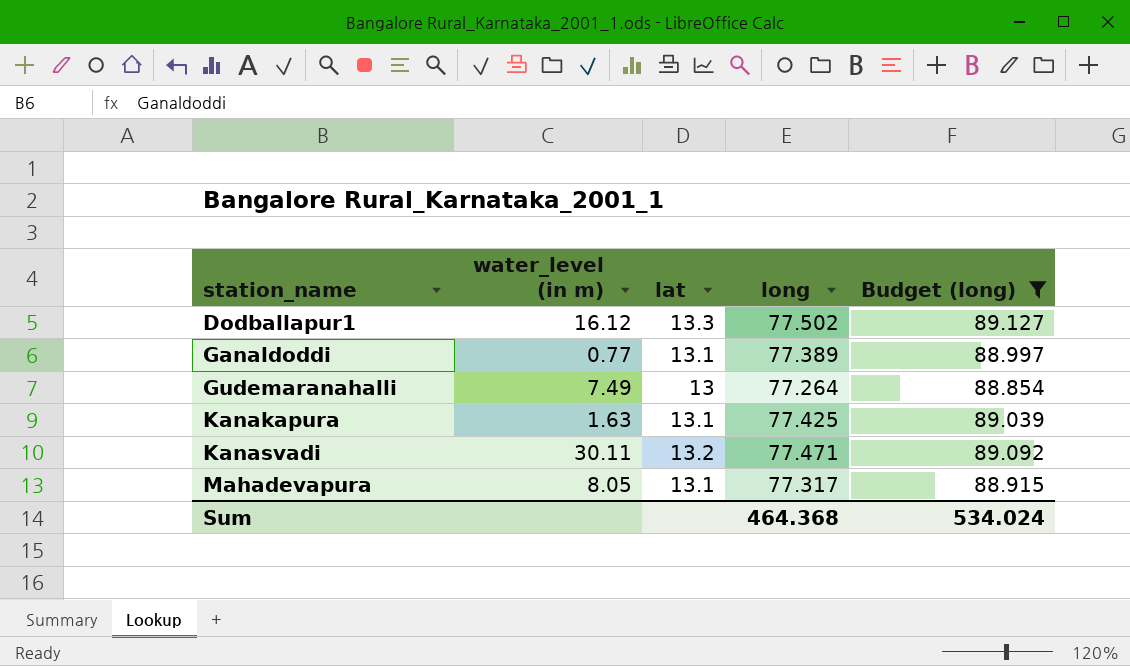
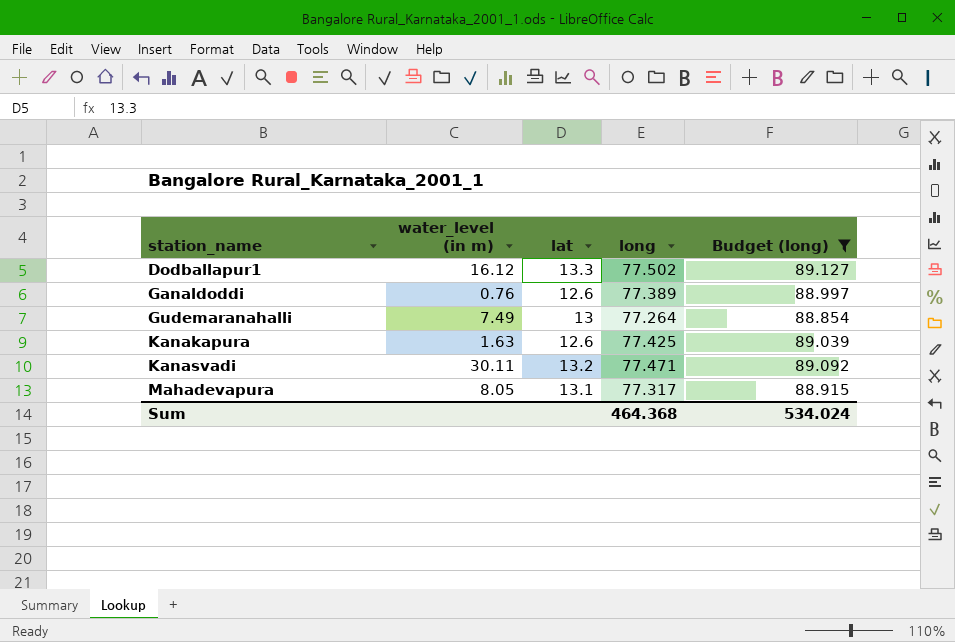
Ganaldoddi | water_level (in m): 0.77 -> 0.76
Ganaldoddi | lat: 13.1 -> 12.6
Kanakapura | lat: 13.1 -> 12.6

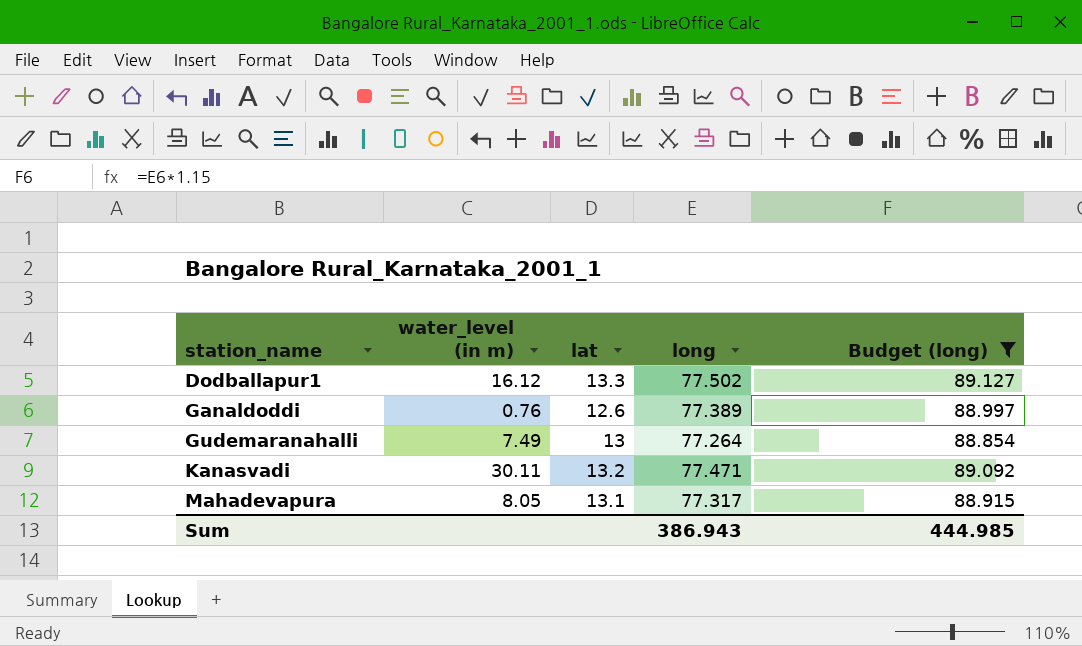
row Kanakapura: 1.63 | 12.6 | 77.425 | 89.039 -> none
Sum | long: 464.368 -> 386.943
Sum | Budget (long): 534.024 -> 444.985

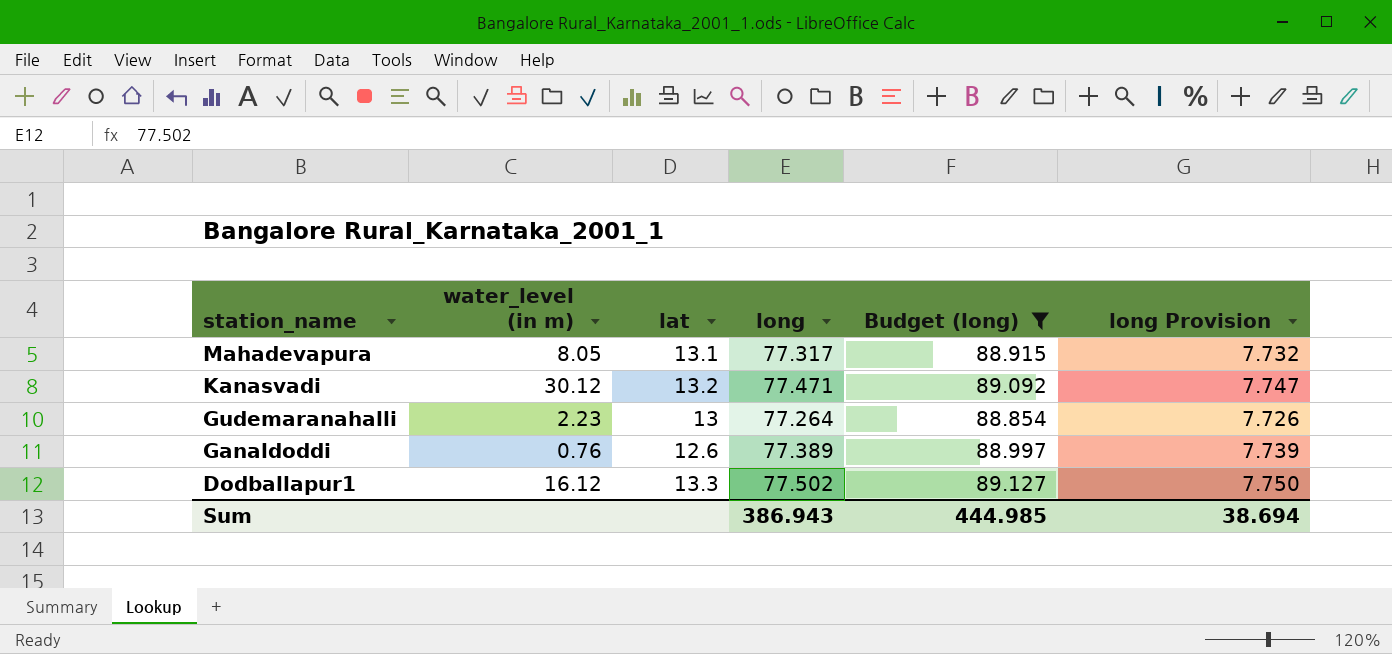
row order: station_name ascending -> station_name descending
column long Provision | formula: none -> [long] * 0.1
Kanasvadi | water_level (in m): 30.11 -> 30.12
Gudemaranahalli | water_level (in m): 7.49 -> 2.23

